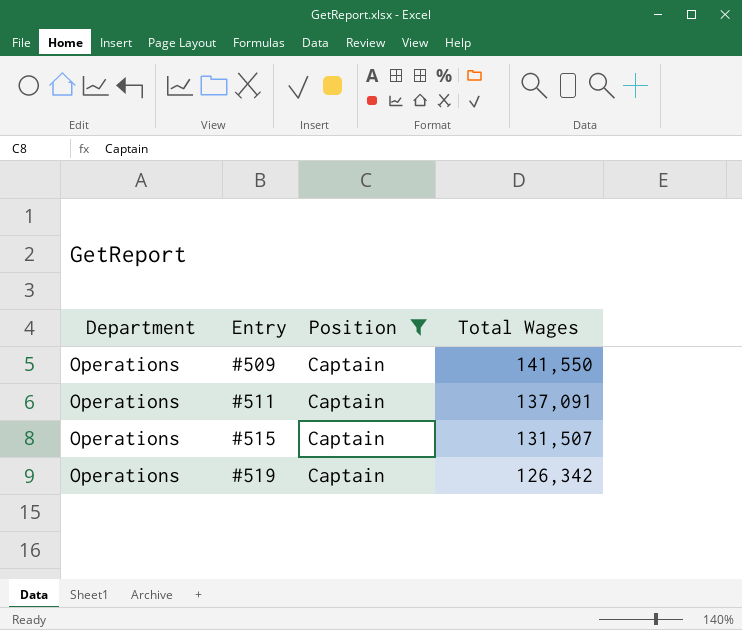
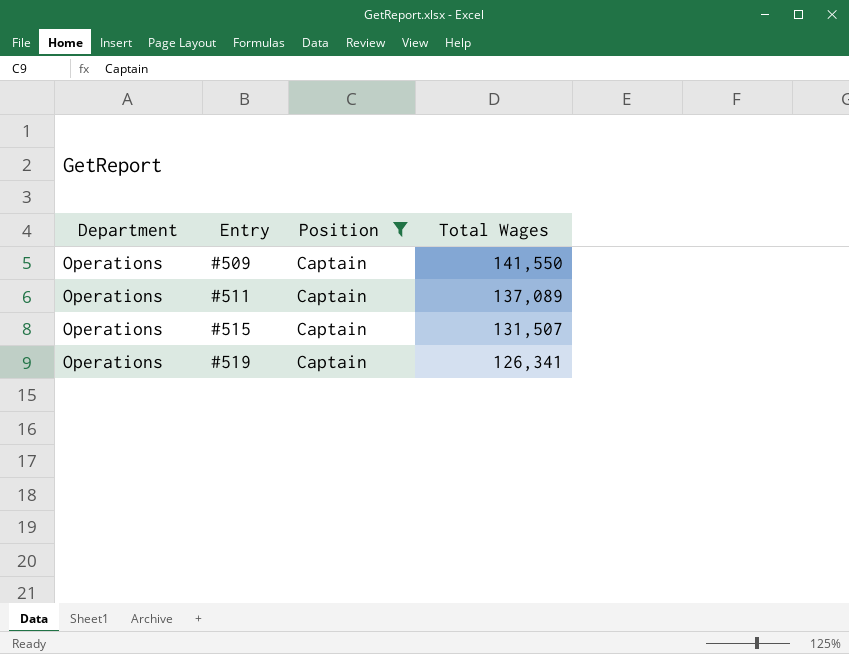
#511 | Total Wages: 137,091 -> 137,089
#519 | Total Wages: 126,342 -> 126,341

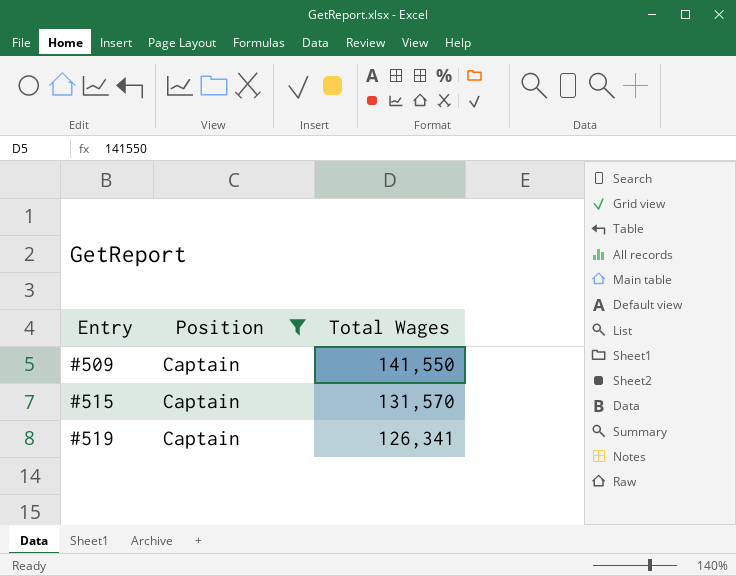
column Department | position: 1 -> none
row #511: Operations | Captain | 137,089 -> none
#515 | Total Wages: 131,507 -> 131,570

